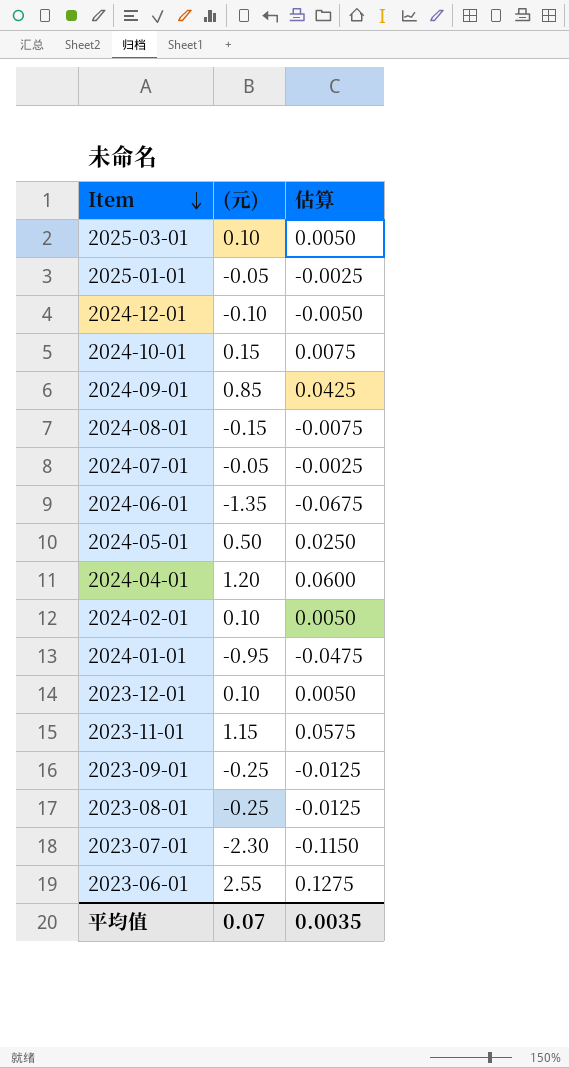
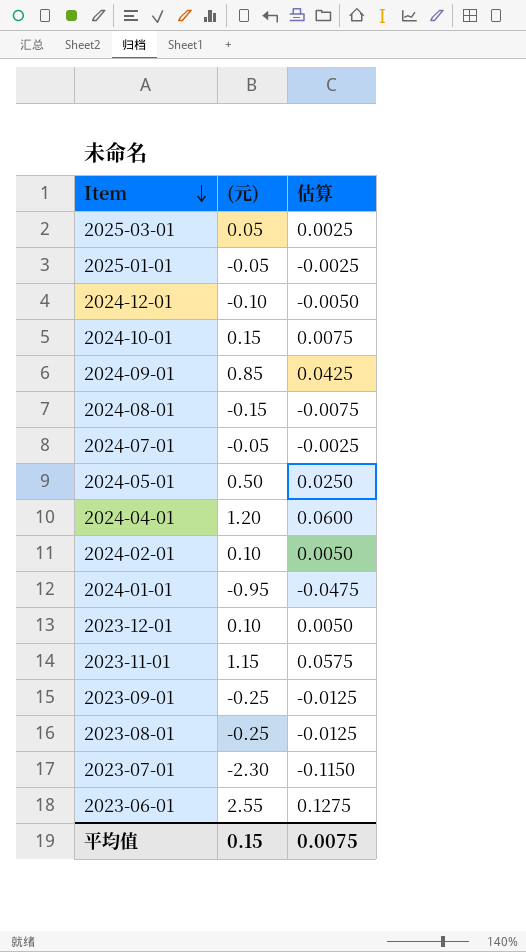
row 2024-06-01: -1.35 | -0.0675 -> none
2025-03-01 | (元): 0.10 -> 0.05
2025-03-01 | 估算: 0.0050 -> 0.0025
平均值 | (元): 0.07 -> 0.15
平均值 | 估算: 0.0035 -> 0.0075

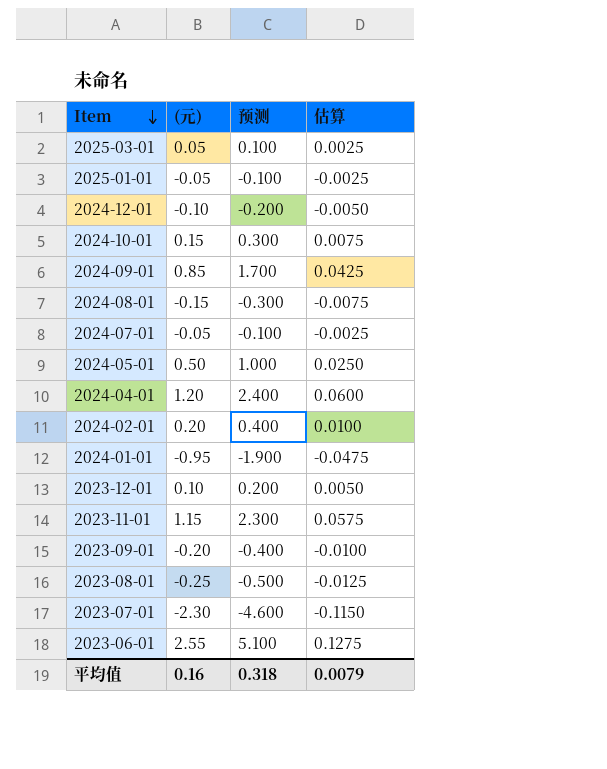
column 预测 | formula: none -> [(元)] * 2
2024-02-01 | (元): 0.10 -> 0.20
2024-02-01 | 估算: 0.0050 -> 0.0100
2023-09-01 | (元): -0.25 -> -0.20
2023-09-01 | 估算: -0.0125 -> -0.0100
平均值 | (元): 0.15 -> 0.16
平均值 | 估算: 0.0075 -> 0.0079

